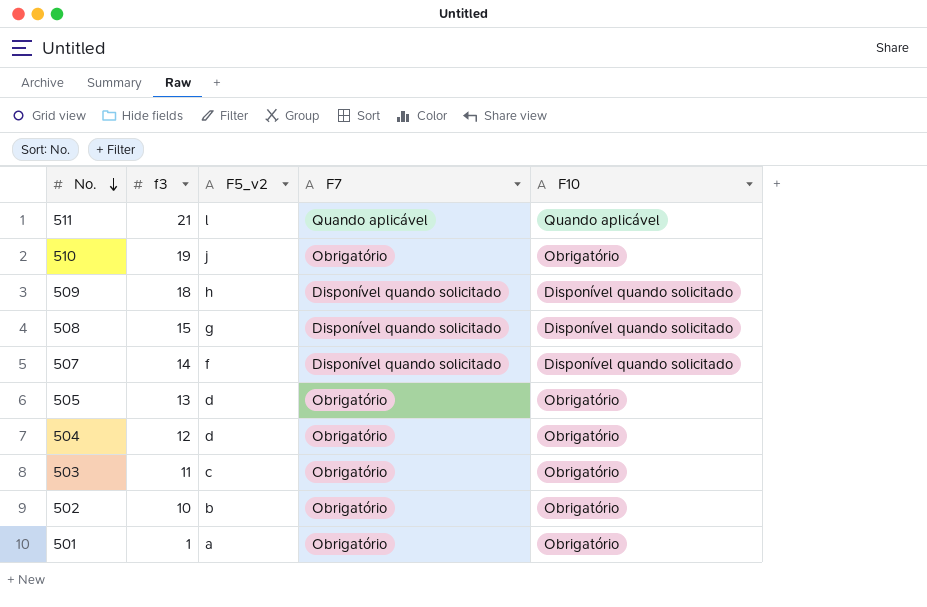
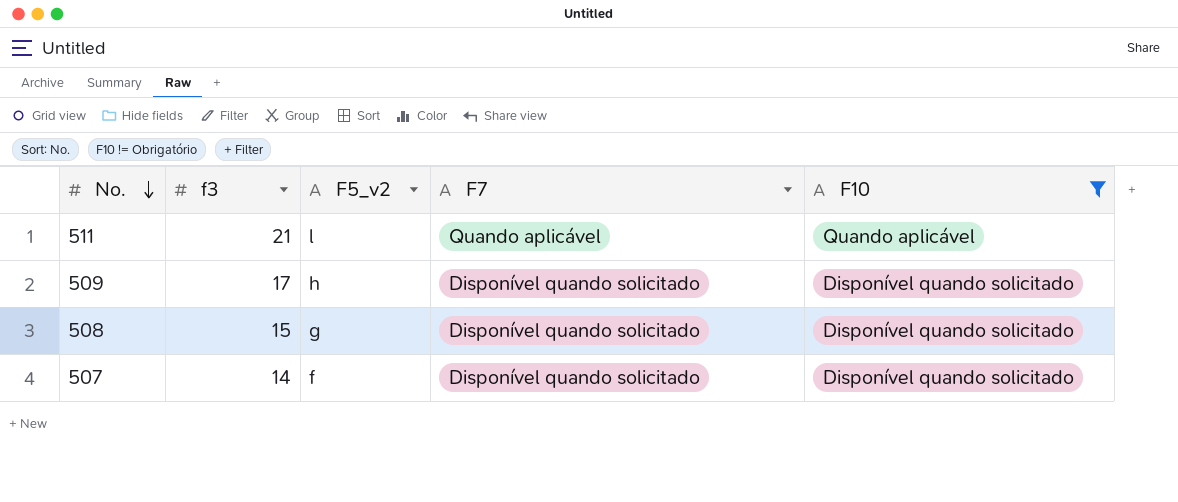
filter: none -> F10 != Obrigatório
509 | f3: 18 -> 17

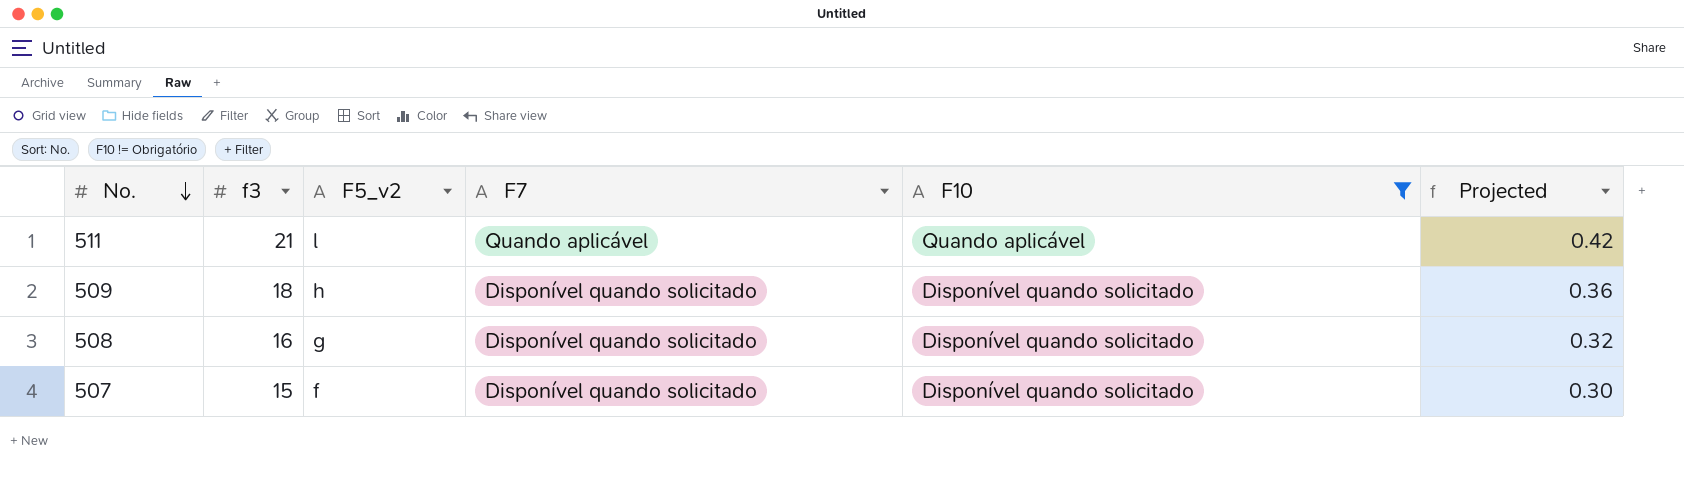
column Projected | formula: none -> [f3] * 0.02
509 | f3: 17 -> 18
508 | f3: 15 -> 16
507 | f3: 14 -> 15

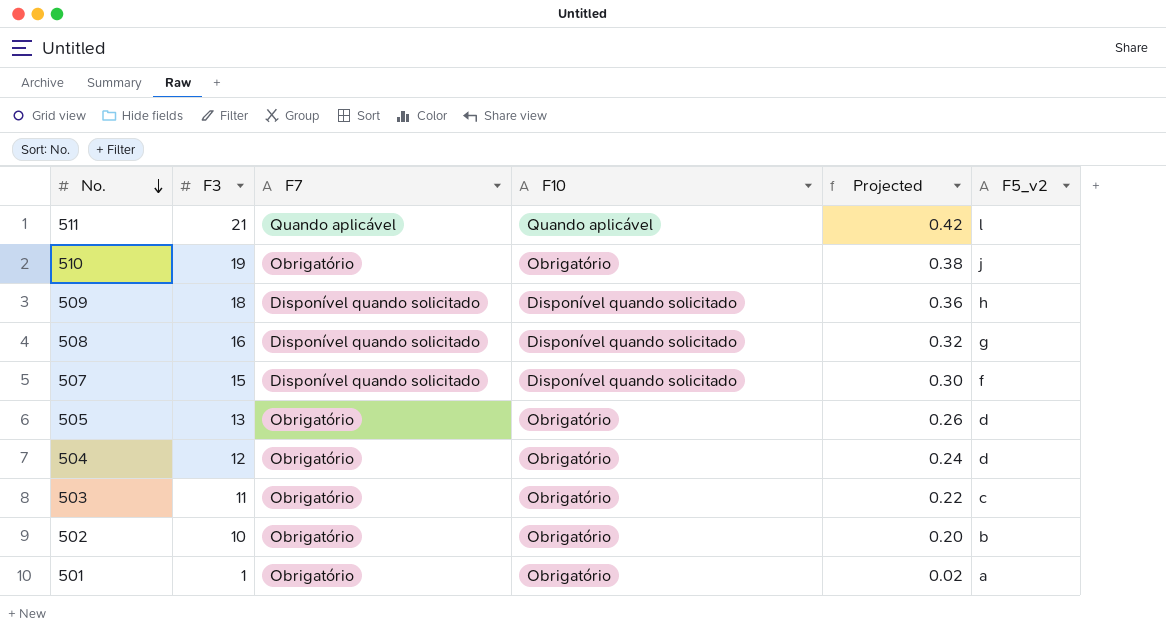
filter: F10 != Obrigatório -> none
column name: f3 -> F3
column F5_v2 | position: 3 -> 6

